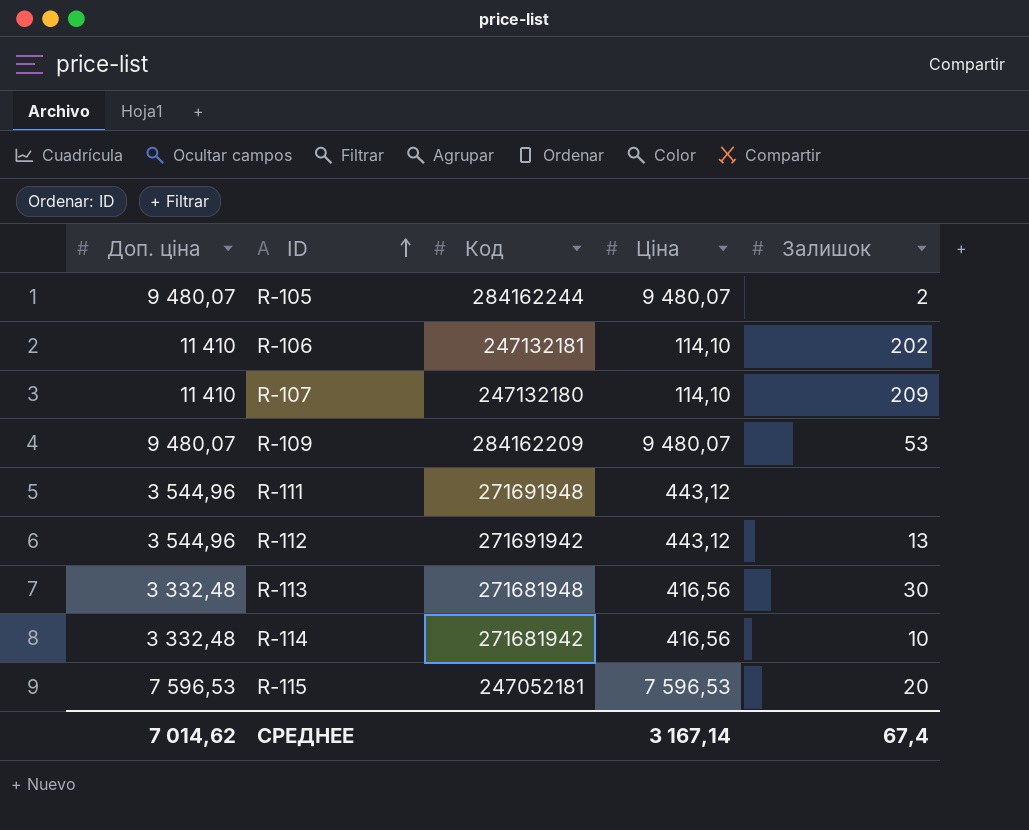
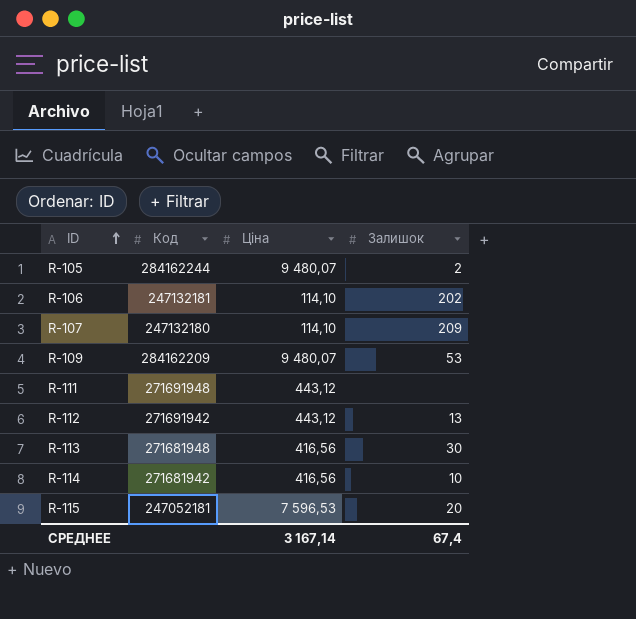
column Доп. ціна | position: 1 -> none

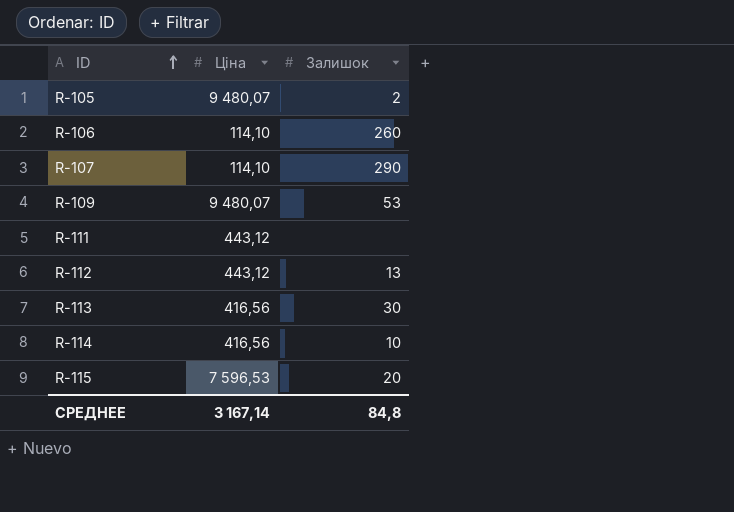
column Код | position: 2 -> none
R-106 | Залишок: 202 -> 260
R-107 | Залишок: 209 -> 290
СРЕДНЕЕ | Залишок: 67,4 -> 84,8

